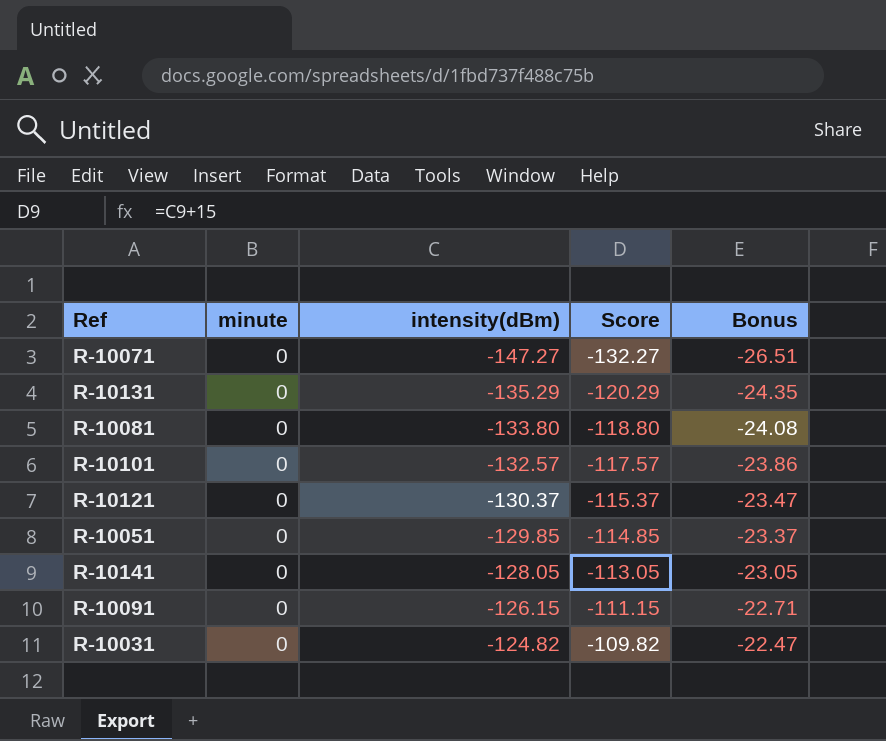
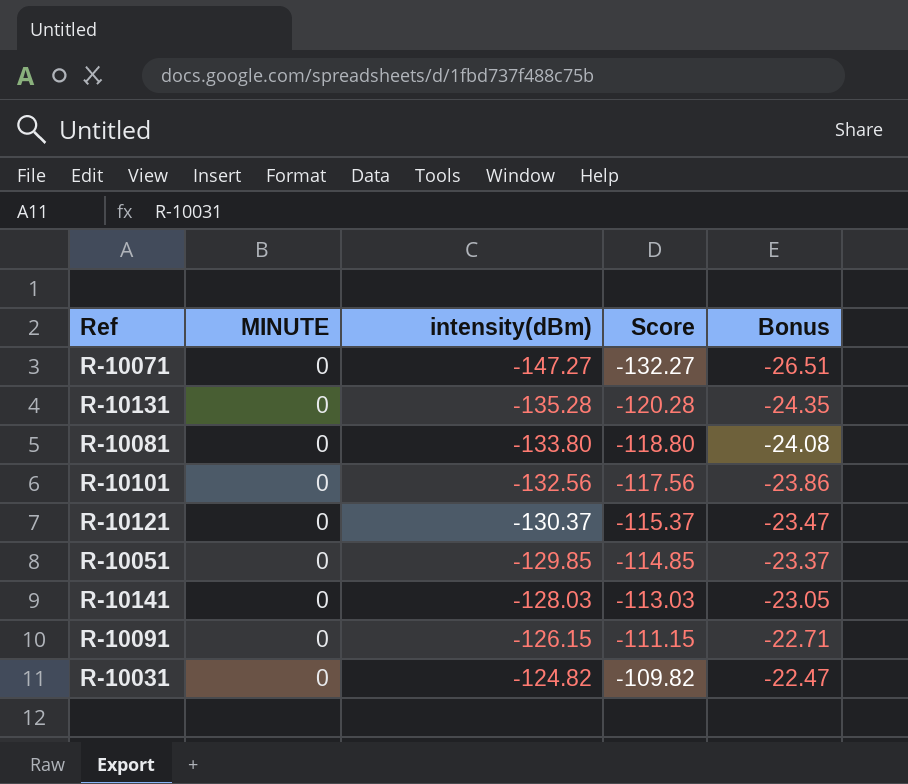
column name: minute -> MINUTE
R-10131 | intensity(dBm): -135.29 -> -135.28
R-10131 | Score: -120.29 -> -120.28
R-10101 | intensity(dBm): -132.57 -> -132.56
R-10101 | Score: -117.57 -> -117.56
R-10141 | intensity(dBm): -128.05 -> -128.03
R-10141 | Score: -113.05 -> -113.03

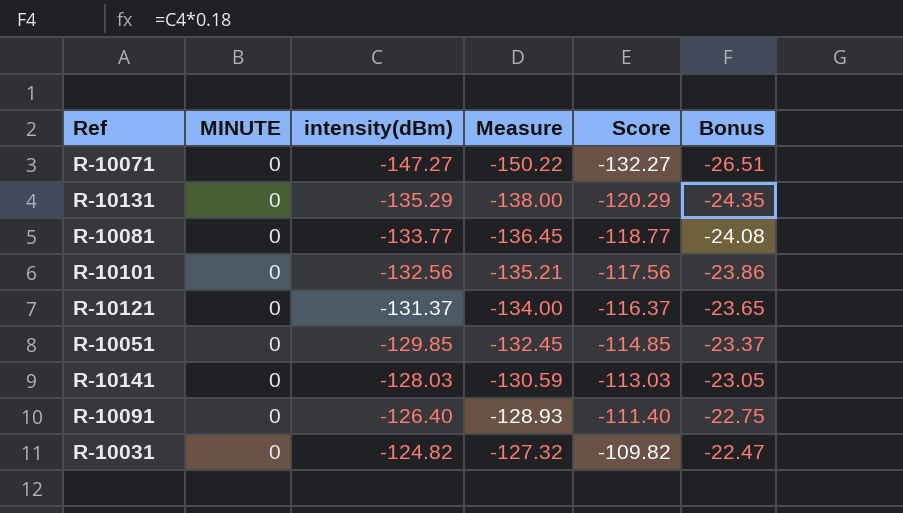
column Measure | formula: none -> [intensity(dBm)] * 1.02
R-10131 | intensity(dBm): -135.28 -> -135.29
R-10131 | Score: -120.28 -> -120.29
R-10081 | intensity(dBm): -133.80 -> -133.77
R-10081 | Score: -118.80 -> -118.77
R-10121 | intensity(dBm): -130.37 -> -131.37
R-10121 | Score: -115.37 -> -116.37
R-10121 | Bonus: -23.47 -> -23.65
R-10091 | intensity(dBm): -126.15 -> -126.40
R-10091 | Score: -111.15 -> -111.40
R-10091 | Bonus: -22.71 -> -22.75

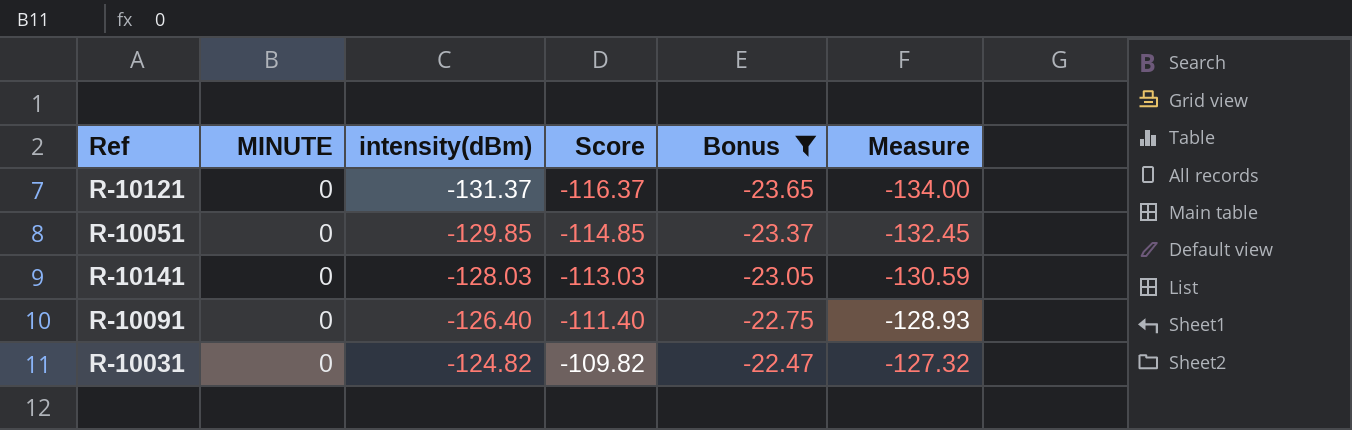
filter: none -> Bonus >= -23.65
column Measure | position: 4 -> 6

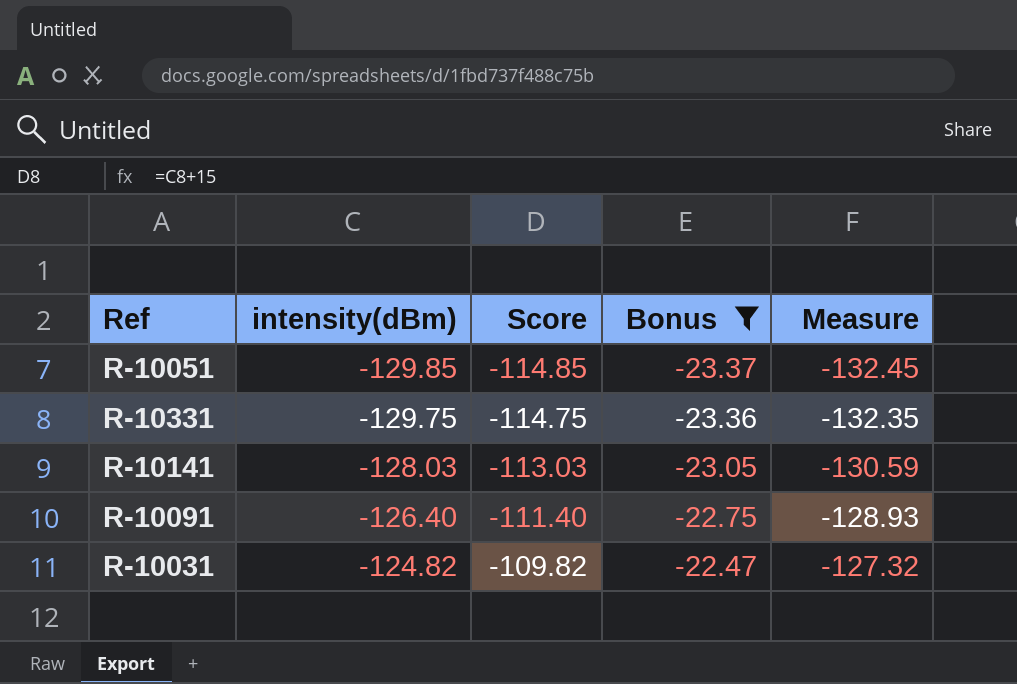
column MINUTE | position: 2 -> none
row R-10121: 0 | -131.37 | -116.37 | -23.65 | -134.00 -> none
row R-10331: none -> -129.75 | -114.75 | -23.36 | -132.35

